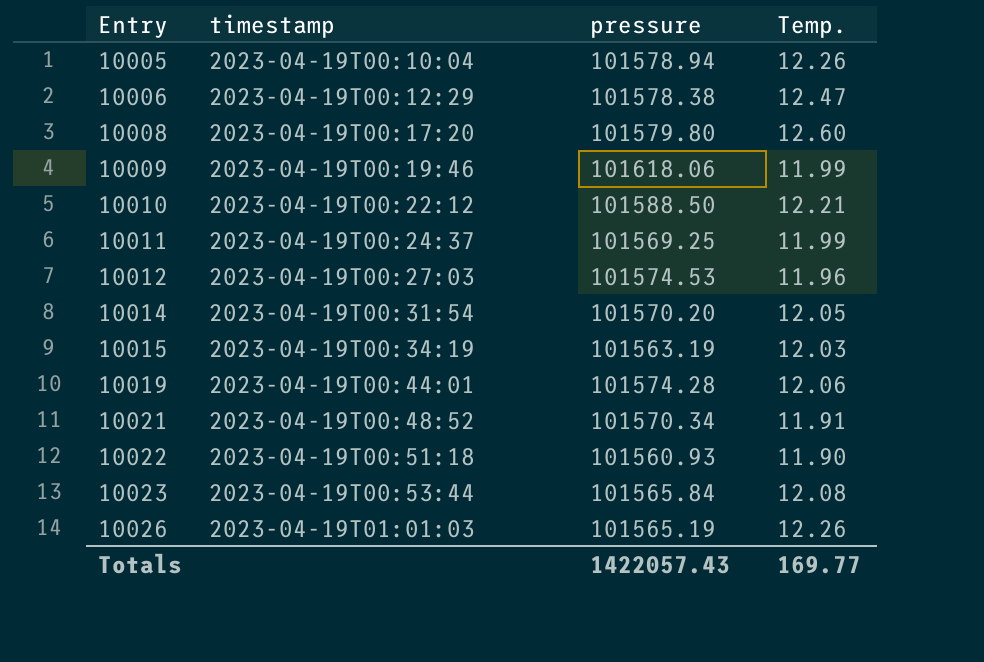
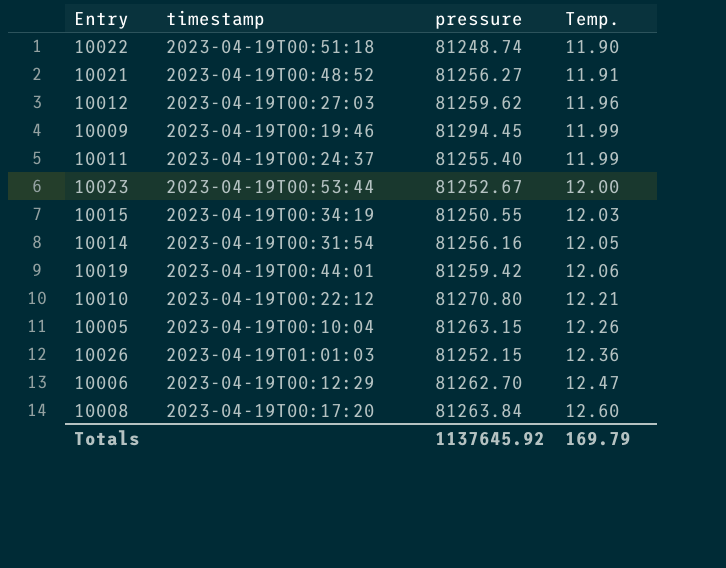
row order: Entry ascending -> Temp. ascending
10022 | pressure: 101560.93 -> 81248.74
10021 | pressure: 101570.34 -> 81256.27
10012 | pressure: 101574.53 -> 81259.62
10009 | pressure: 101618.06 -> 81294.45
10011 | pressure: 101569.25 -> 81255.40
10023 | pressure: 101565.84 -> 81252.67
10023 | Temp.: 12.08 -> 12.00
10015 | pressure: 101563.19 -> 81250.55
10014 | pressure: 101570.20 -> 81256.16
10019 | pressure: 101574.28 -> 81259.42
10010 | pressure: 101588.50 -> 81270.80
10005 | pressure: 101578.94 -> 81263.15
10026 | pressure: 101565.19 -> 81252.15
10026 | Temp.: 12.26 -> 12.36
10006 | pressure: 101578.38 -> 81262.70
10008 | pressure: 101579.80 -> 81263.84
Totals | pressure: 1422057.43 -> 1137645.92
Totals | Temp.: 169.77 -> 169.79

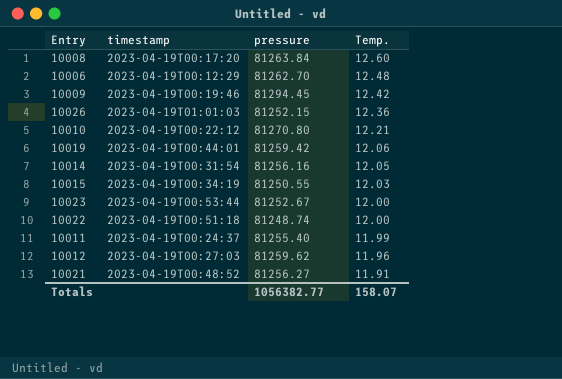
row order: Temp. ascending -> Temp. descending
row 10005: 2023-04-19T00:10:04 | 81263.15 | 12.26 -> none
10006 | Temp.: 12.47 -> 12.48
10009 | Temp.: 11.99 -> 12.42
10022 | Temp.: 11.90 -> 12.00
Totals | pressure: 1137645.92 -> 1056382.77
Totals | Temp.: 169.79 -> 158.07

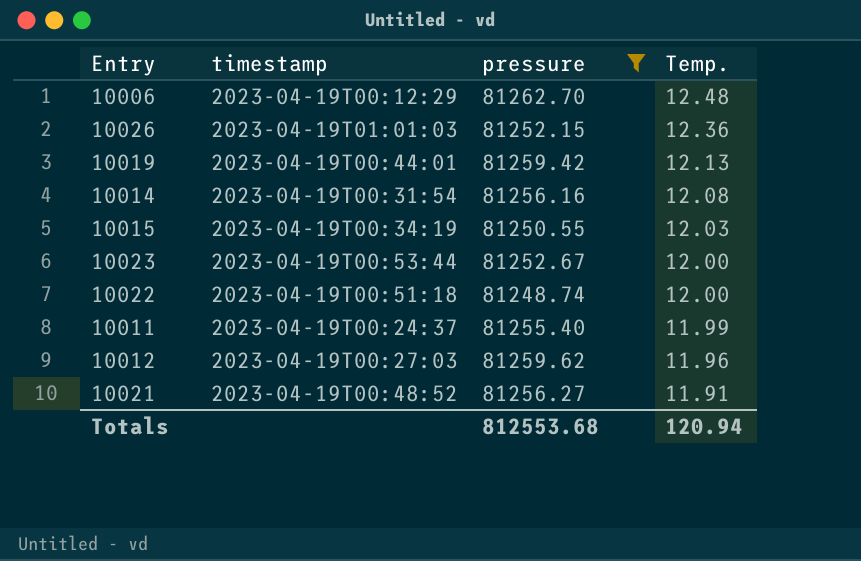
filter: none -> pressure <= 81262.70
10019 | Temp.: 12.06 -> 12.13
10014 | Temp.: 12.05 -> 12.08
Totals | pressure: 1056382.77 -> 812553.68
Totals | Temp.: 158.07 -> 120.94

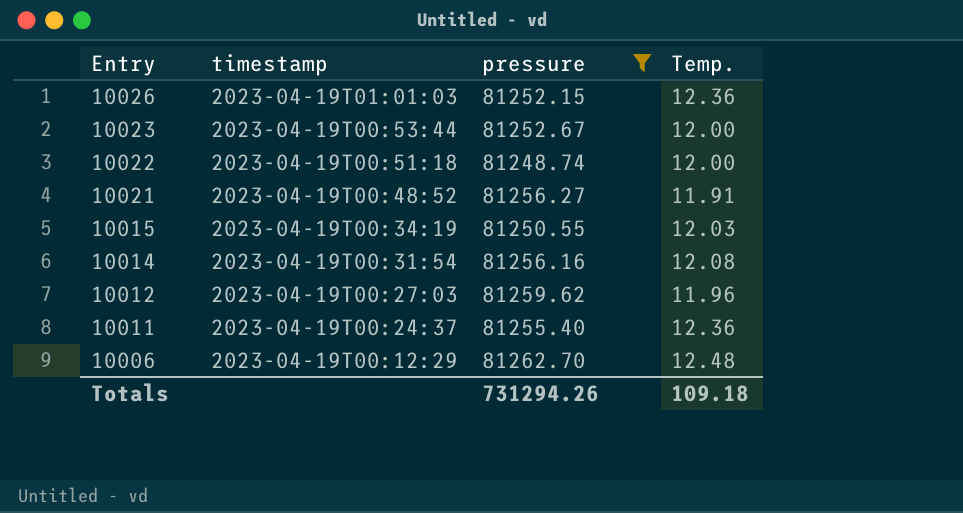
row order: Temp. descending -> Entry descending
row 10019: 2023-04-19T00:44:01 | 81259.42 | 12.13 -> none
10011 | Temp.: 11.99 -> 12.36
Totals | pressure: 812553.68 -> 731294.26
Totals | Temp.: 120.94 -> 109.18

